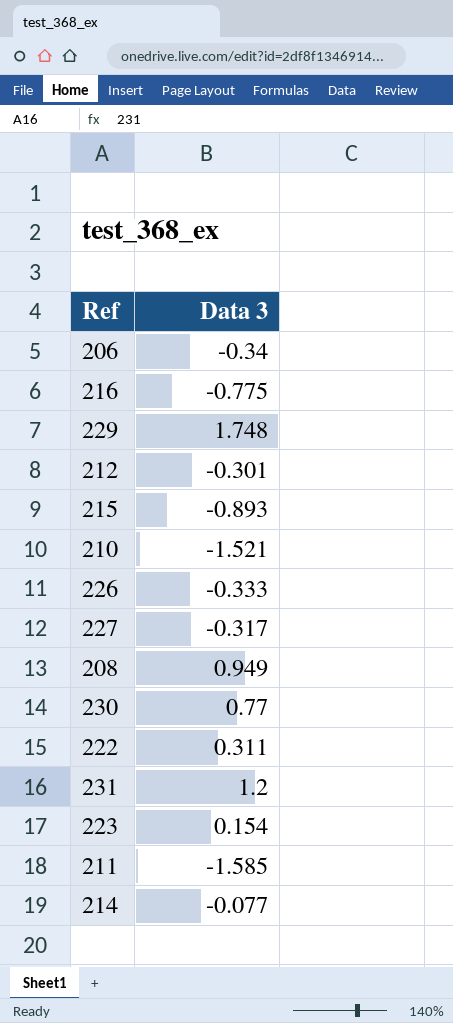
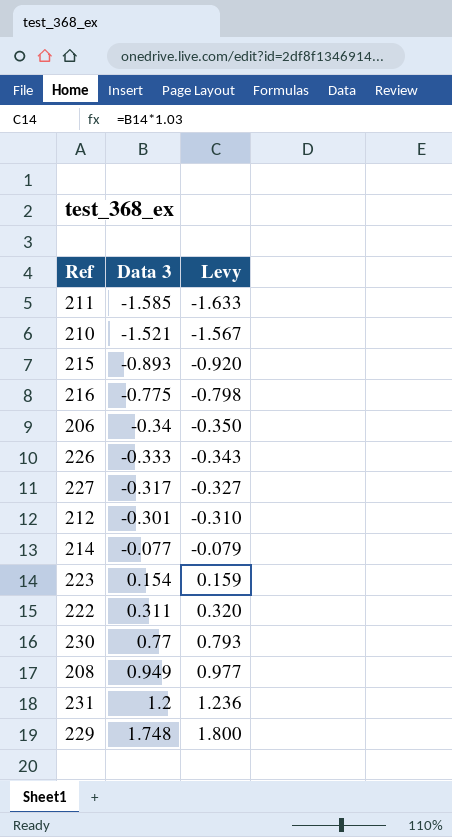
row order: none -> Data 3 ascending
column Levy | formula: none -> [Data 3] * 1.03

